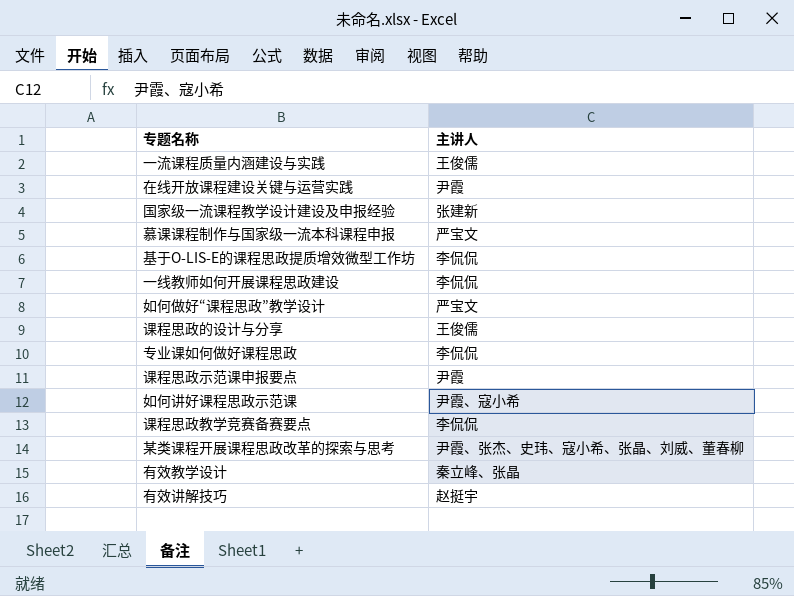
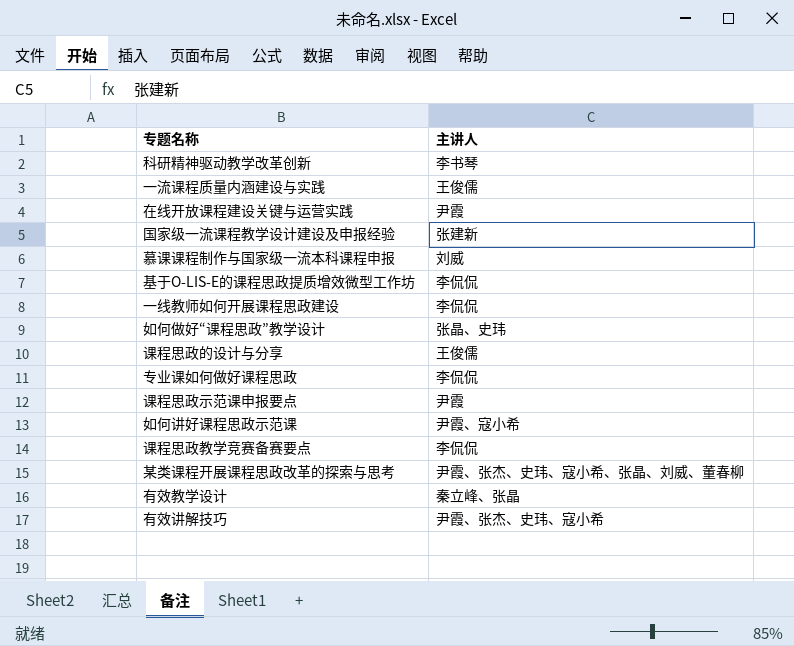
row 科研精神驱动教学改革创新: none -> 李书琴
慕课课程制作与国家级一流本科课程申报 | 主讲人: 严宝文 -> 刘威
如何做好“课程思政”教学设计 | 主讲人: 严宝文 -> 张晶、史玮
有效讲解技巧 | 主讲人: 赵挺宇 -> 尹霞、张杰、史玮、寇小希

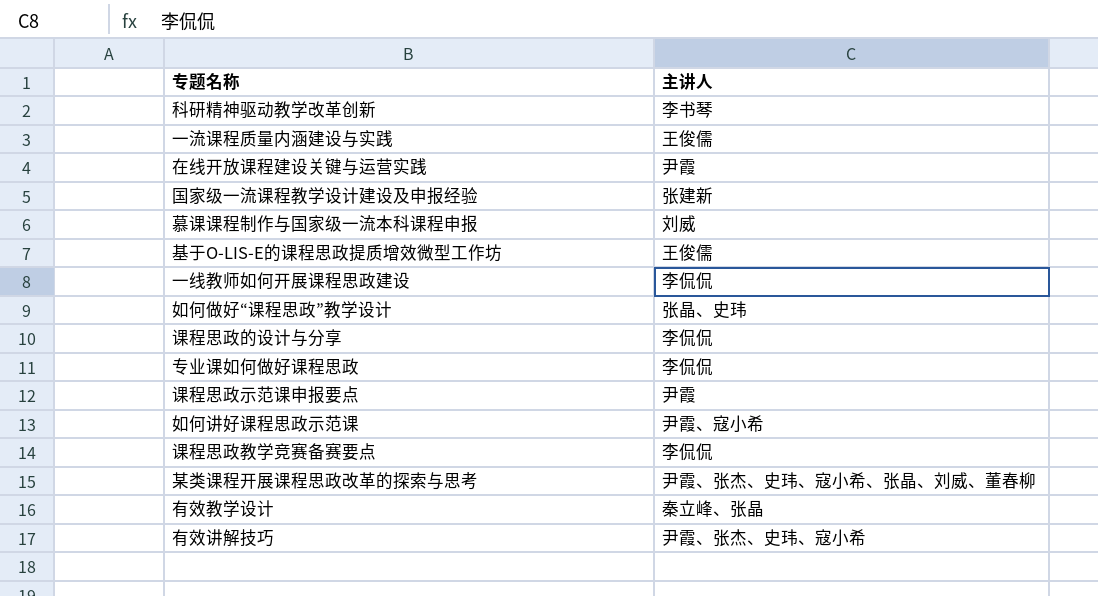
基于O-LIS-E的课程思政提质增效微型工作坊 | 主讲人: 李侃侃 -> 王俊儒
课程思政的设计与分享 | 主讲人: 王俊儒 -> 李侃侃

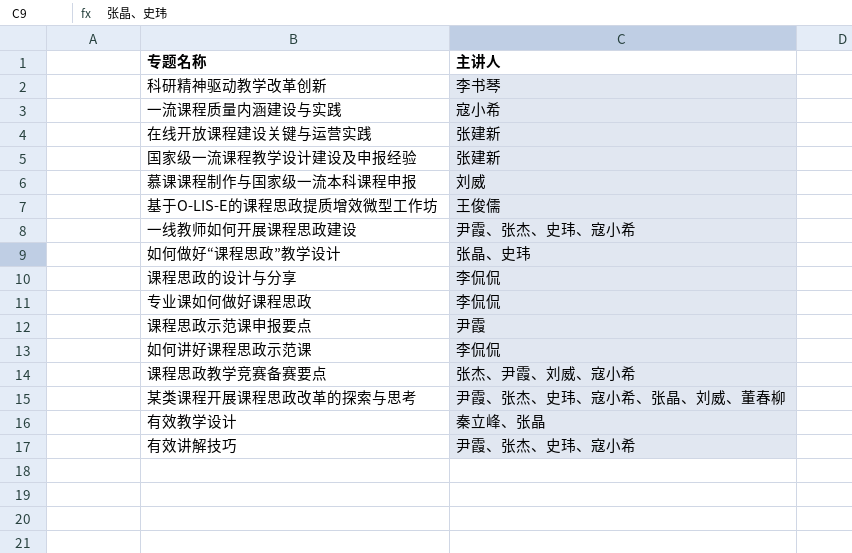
一流课程质量内涵建设与实践 | 主讲人: 王俊儒 -> 寇小希
在线开放课程建设关键与运营实践 | 主讲人: 尹霞 -> 张建新
一线教师如何开展课程思政建设 | 主讲人: 李侃侃 -> 尹霞、张杰、史玮、寇小希
如何讲好课程思政示范课 | 主讲人: 尹霞、寇小希 -> 李侃侃
课程思政教学竞赛备赛要点 | 主讲人: 李侃侃 -> 张杰、尹霞、刘威、寇小希

